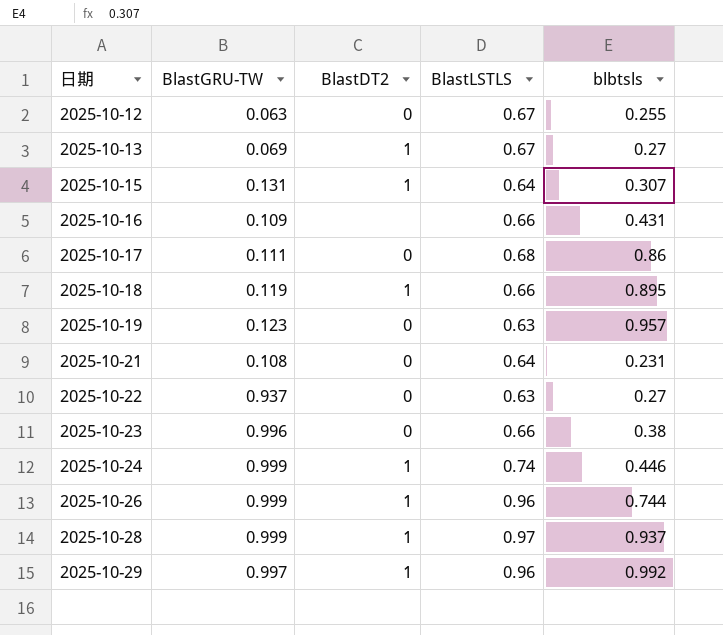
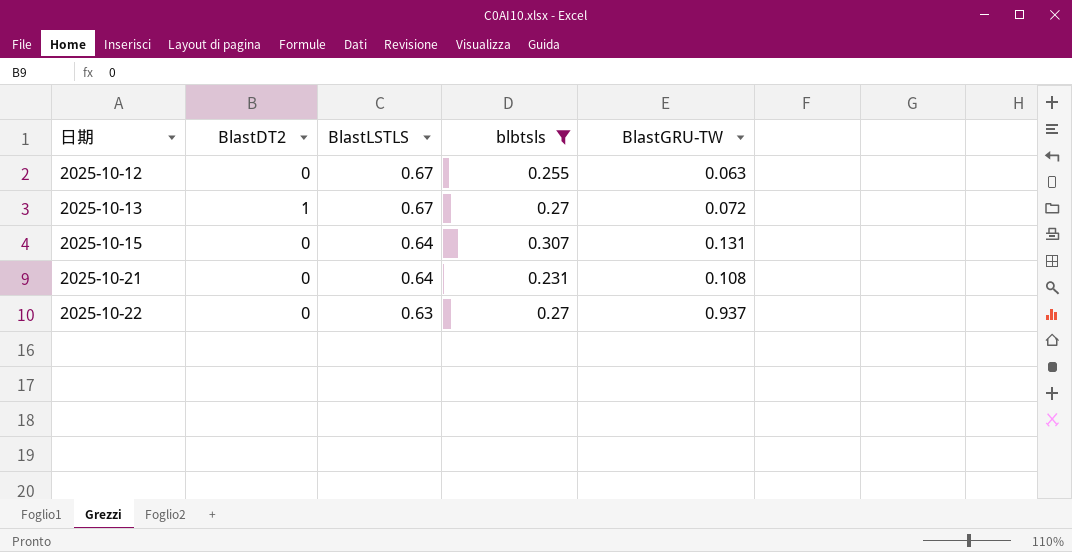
filter: none -> blbtsls <= 0.307
column BlastGRU-TW | position: 2 -> 5
2025-10-13 | BlastGRU-TW: 0.069 -> 0.072
2025-10-15 | BlastDT2: 1 -> 0

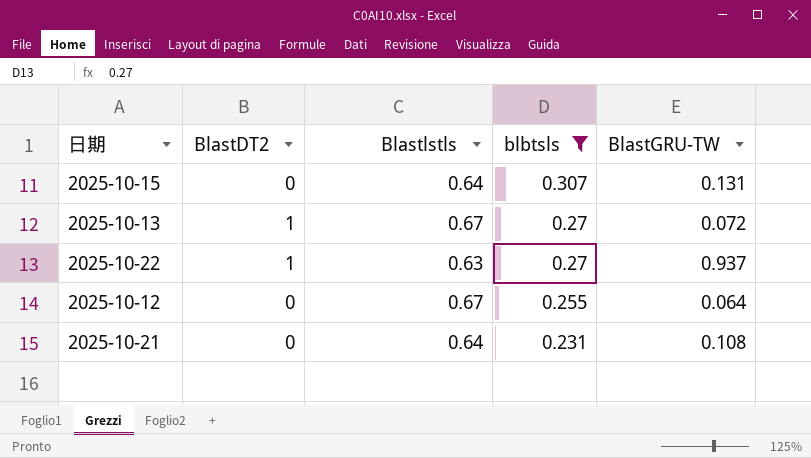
row order: 日期 ascending -> blbtsls descending
column name: BlastLSTLS -> Blastlstls
2025-10-22 | BlastDT2: 0 -> 1
2025-10-12 | BlastGRU-TW: 0.063 -> 0.064

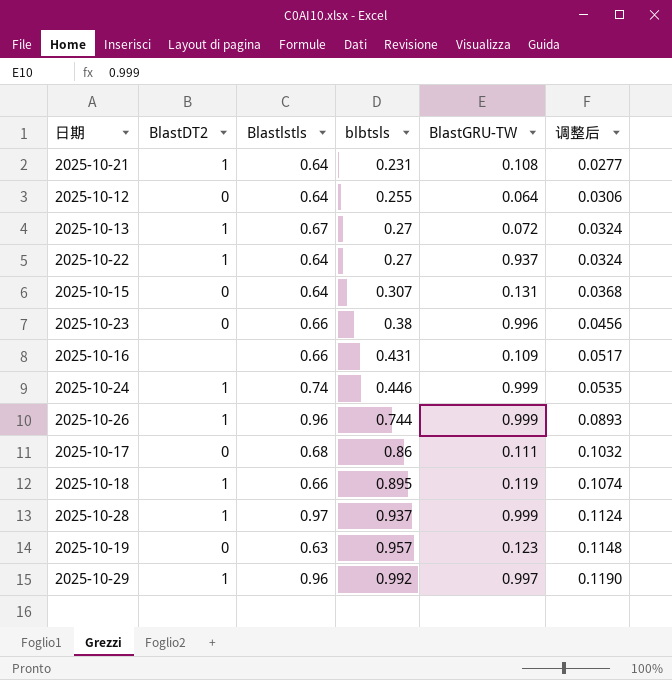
filter: blbtsls <= 0.307 -> none
row order: blbtsls descending -> blbtsls ascending
column 调整后 | formula: none -> [blbtsls] * 0.12
2025-10-21 | BlastDT2: 0 -> 1
2025-10-12 | Blastlstls: 0.67 -> 0.64
2025-10-22 | Blastlstls: 0.63 -> 0.64

